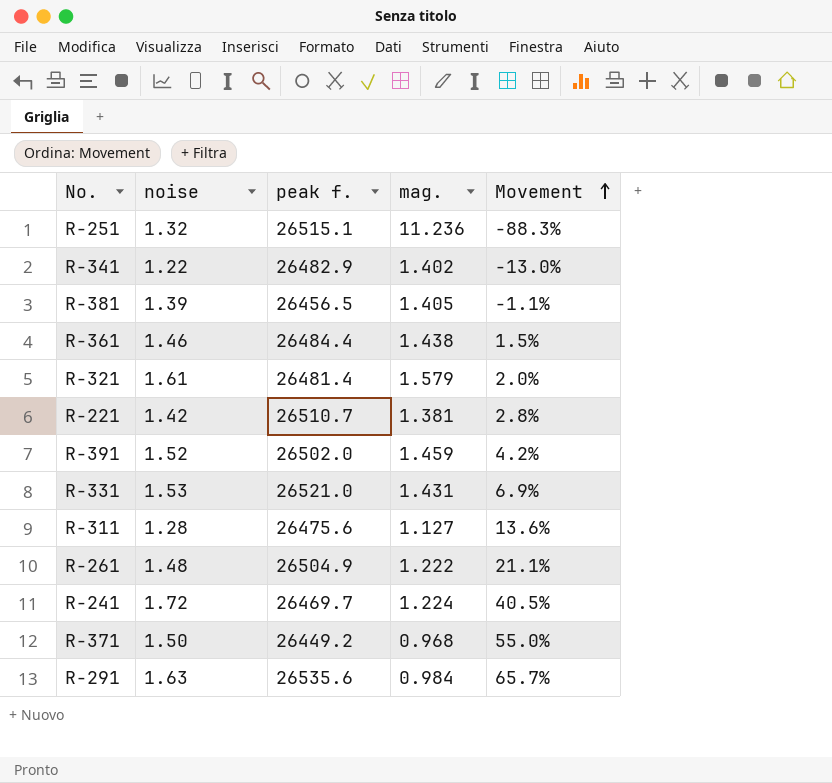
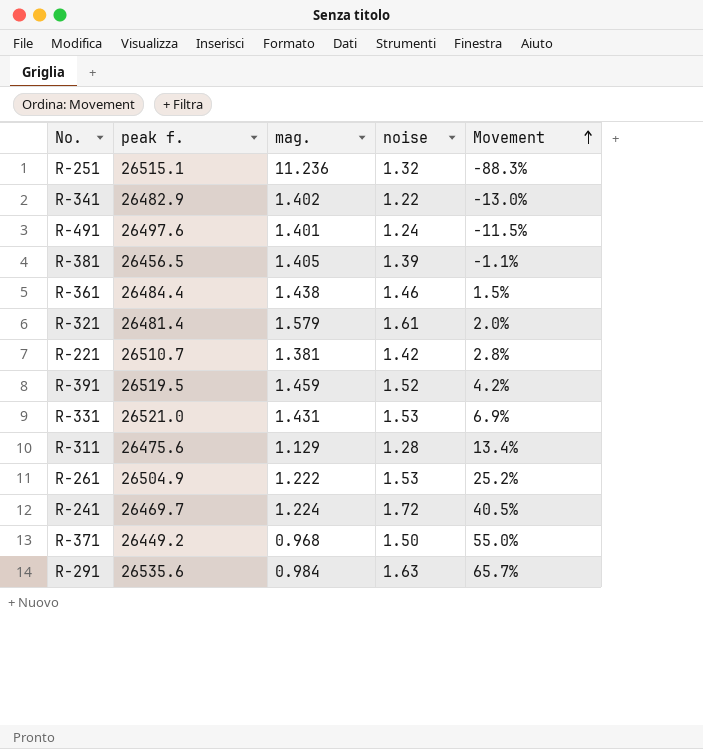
column noise | position: 2 -> 4
row R-491: none -> 26497.6 | 1.401 | 1.24 | -11.5%
R-391 | peak f.: 26502.0 -> 26519.5
R-311 | mag.: 1.127 -> 1.129
R-311 | Movement: 13.6% -> 13.4%
R-261 | noise: 1.48 -> 1.53
R-261 | Movement: 21.1% -> 25.2%

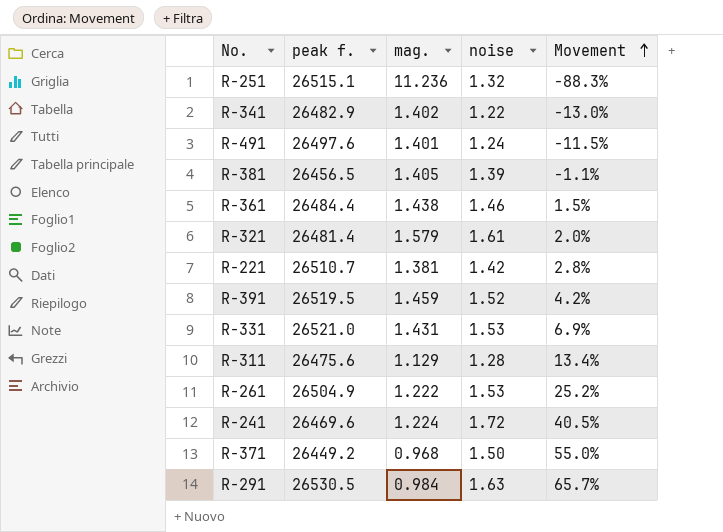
R-241 | peak f.: 26469.7 -> 26469.6
R-291 | peak f.: 26535.6 -> 26530.5

